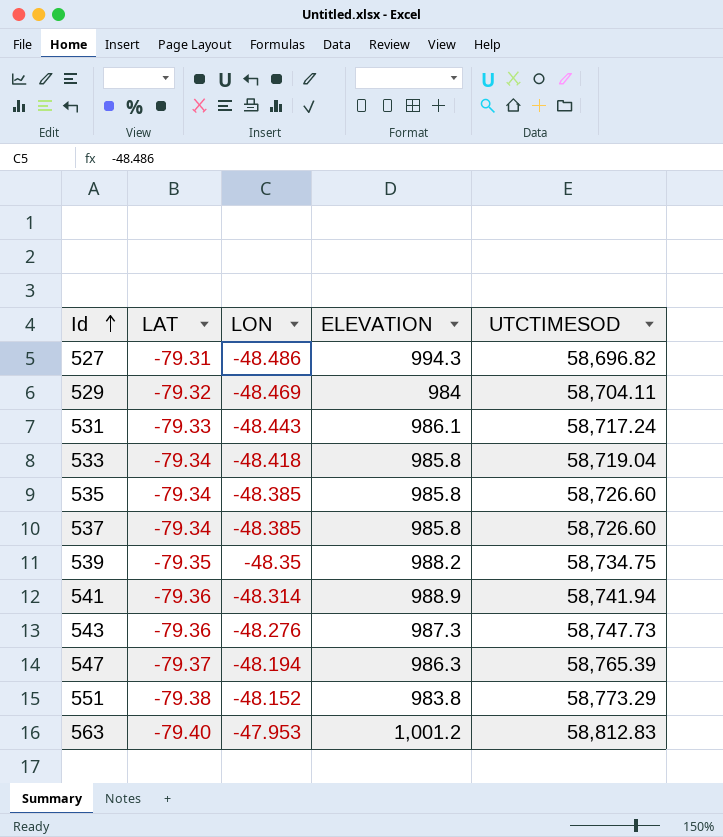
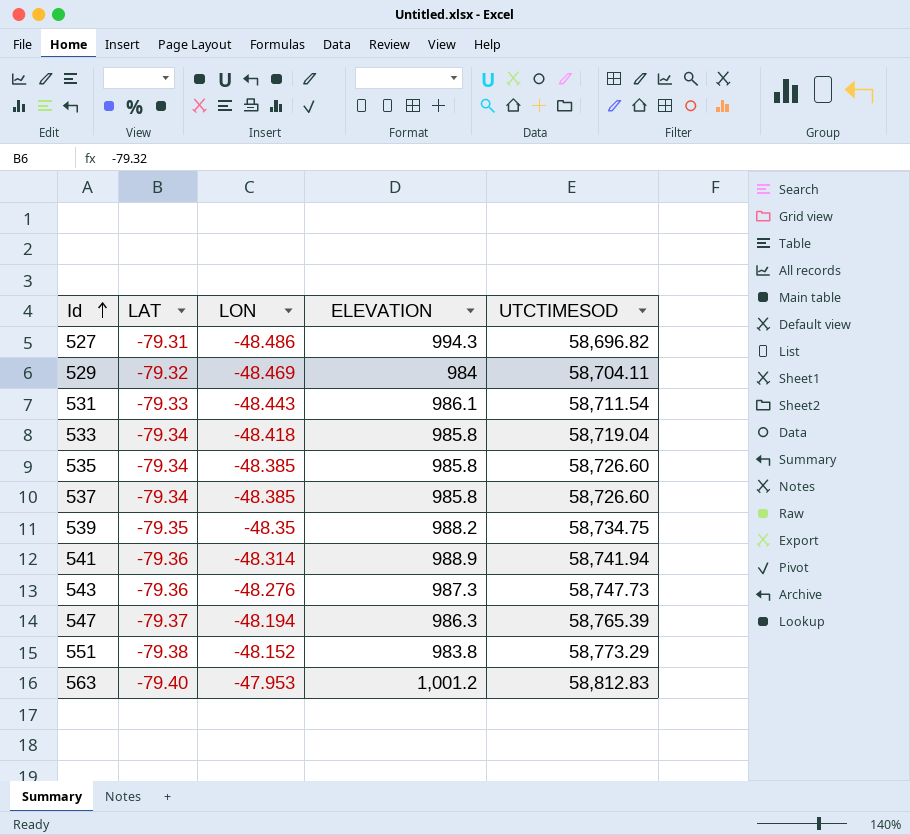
531 | UTCTIMESOD: 58,717.24 -> 58,711.54

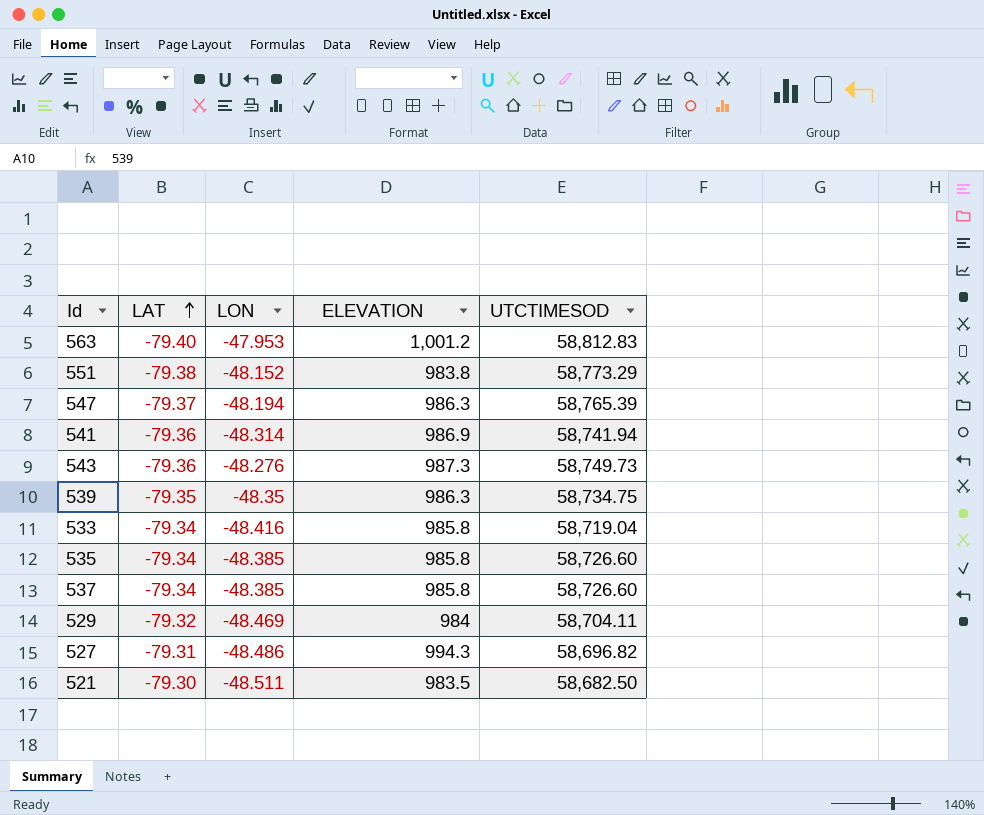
row order: Id ascending -> LAT ascending
row 531: -79.33 | -48.443 | 986.1 | 58,711.54 -> none
541 | ELEVATION: 988.9 -> 986.9
543 | UTCTIMESOD: 58,747.73 -> 58,749.73
539 | ELEVATION: 988.2 -> 986.3
533 | LON: -48.418 -> -48.416
row 521: none -> -79.30 | -48.511 | 983.5 | 58,682.50

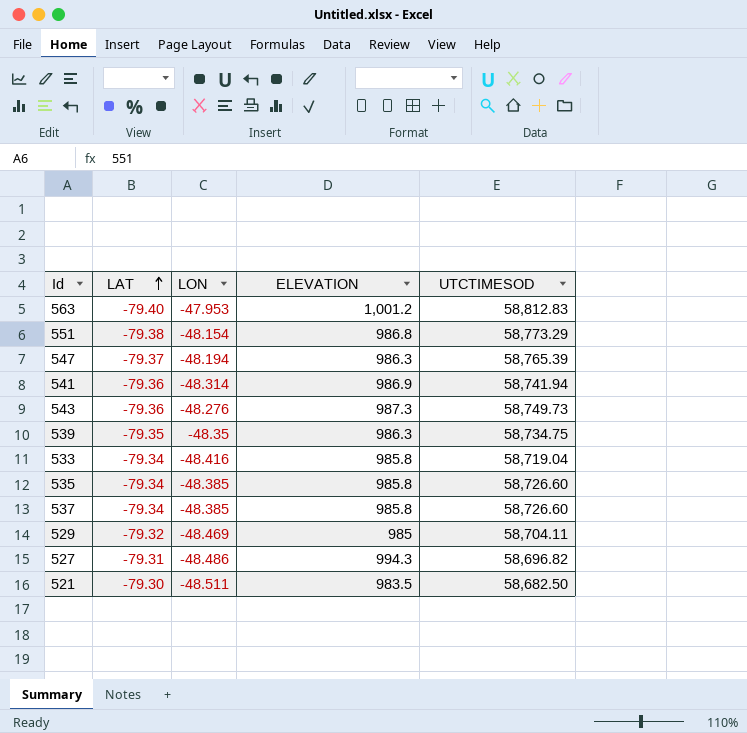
551 | LON: -48.152 -> -48.154
551 | ELEVATION: 983.8 -> 986.8
529 | ELEVATION: 984 -> 985

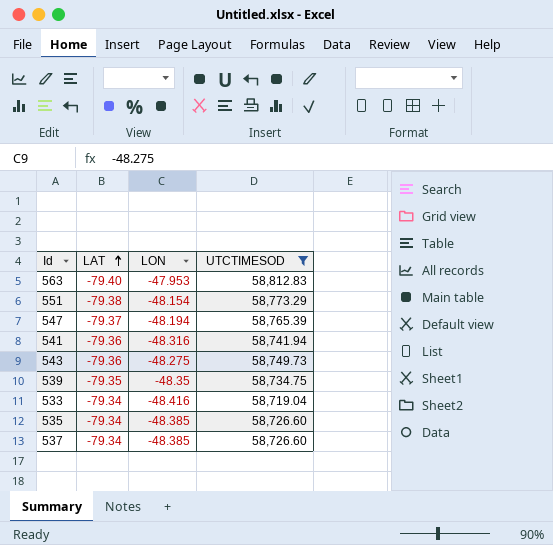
filter: none -> UTCTIMESOD >= 58,719.04
column ELEVATION | position: 4 -> none
541 | LON: -48.314 -> -48.316
543 | LON: -48.276 -> -48.275

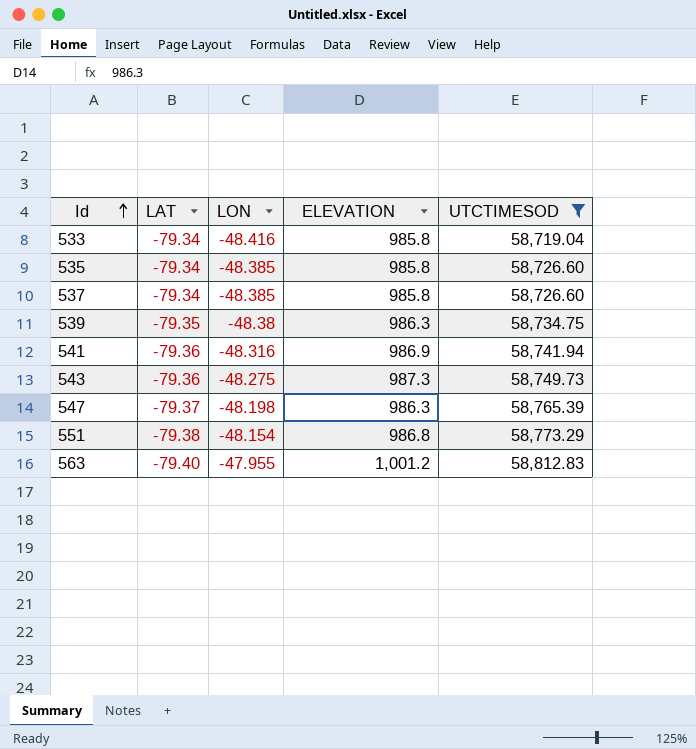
row order: LAT ascending -> Id ascending
column ELEVATION | position: none -> 4
539 | LON: -48.35 -> -48.38
547 | LON: -48.194 -> -48.198
563 | LON: -47.953 -> -47.955

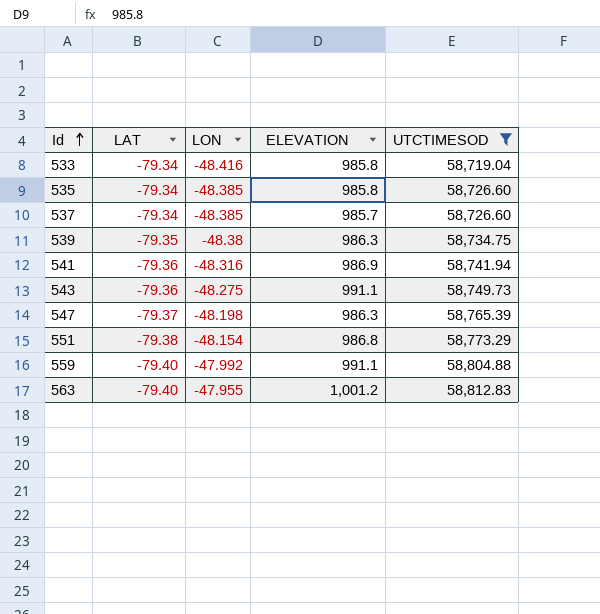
537 | ELEVATION: 985.8 -> 985.7
543 | ELEVATION: 987.3 -> 991.1
row 559: none -> -79.40 | -47.992 | 991.1 | 58,804.88

